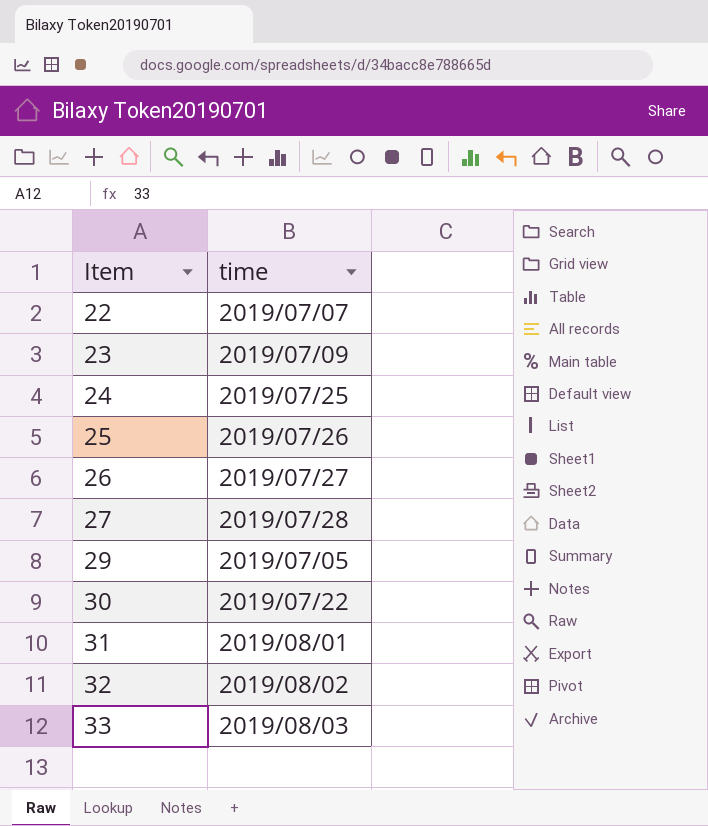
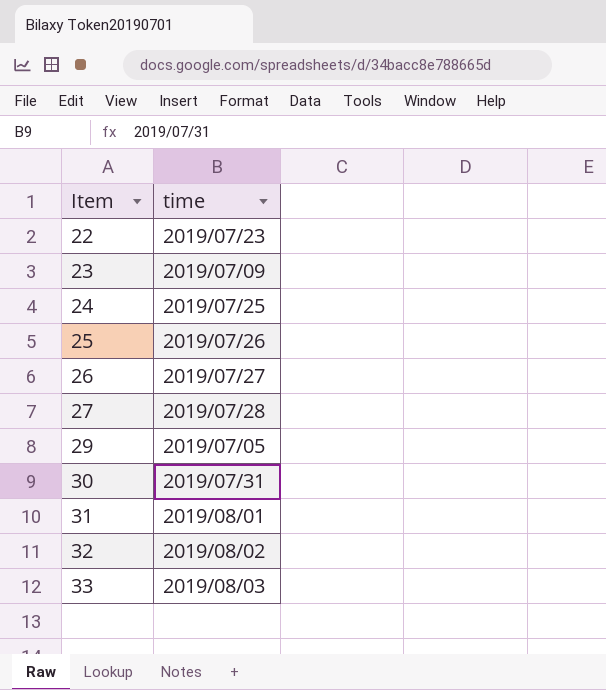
22 | time: 2019/07/07 -> 2019/07/23
30 | time: 2019/07/22 -> 2019/07/31

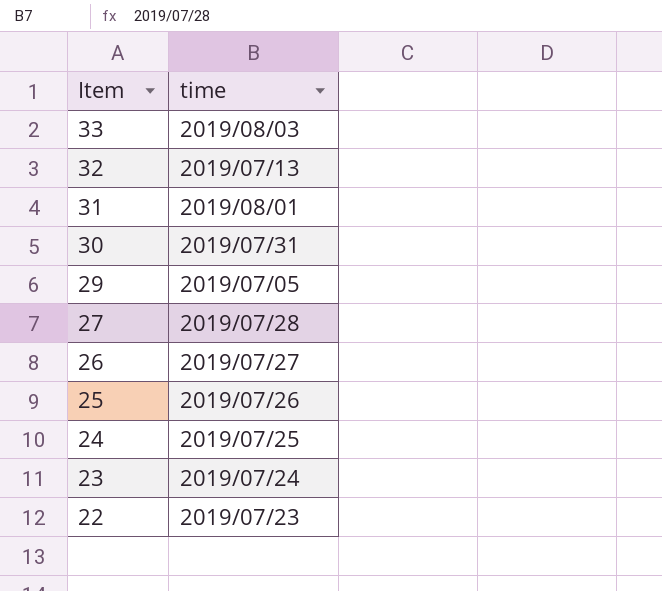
row order: Item ascending -> Item descending
32 | time: 2019/08/02 -> 2019/07/13
23 | time: 2019/07/09 -> 2019/07/24

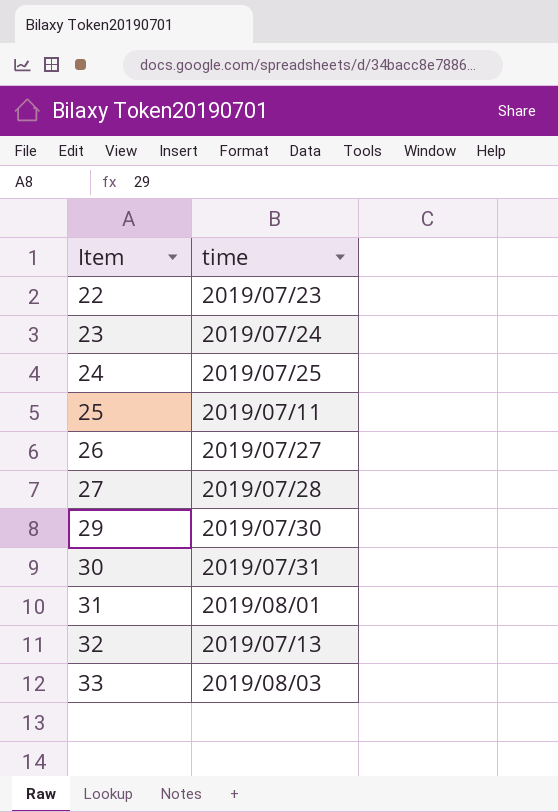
row order: Item descending -> Item ascending
25 | time: 2019/07/26 -> 2019/07/11
29 | time: 2019/07/05 -> 2019/07/30

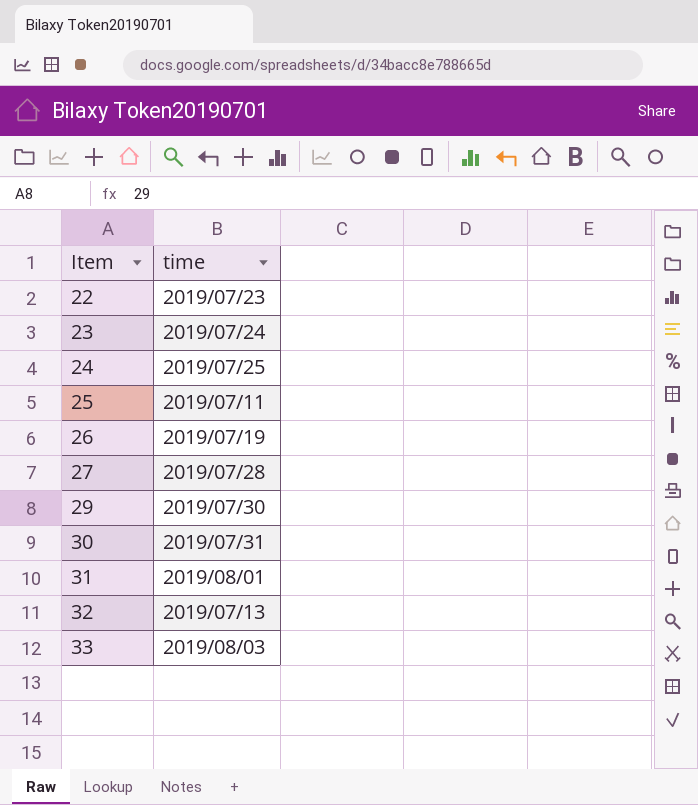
26 | time: 2019/07/27 -> 2019/07/19

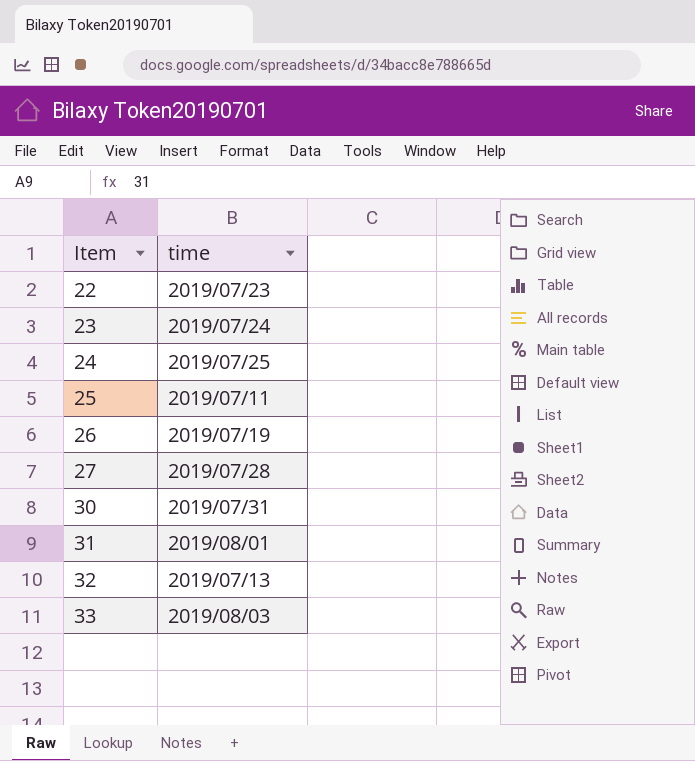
row 29: 2019/07/30 -> none

